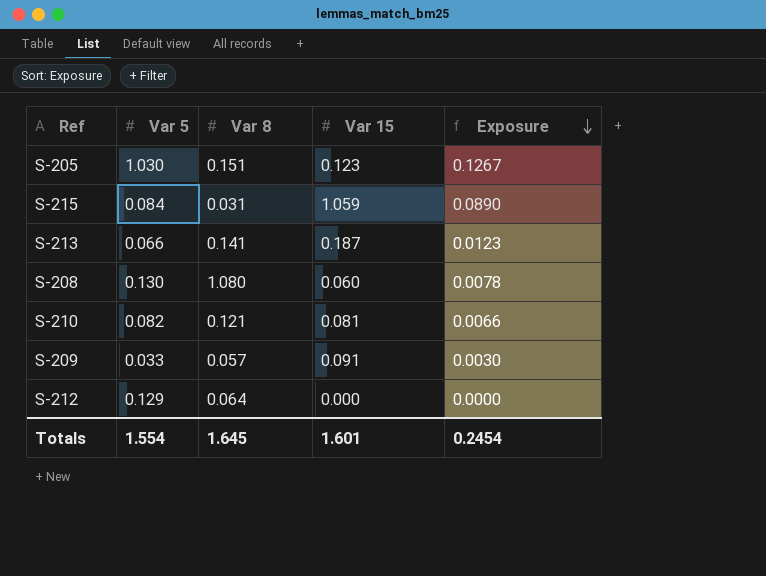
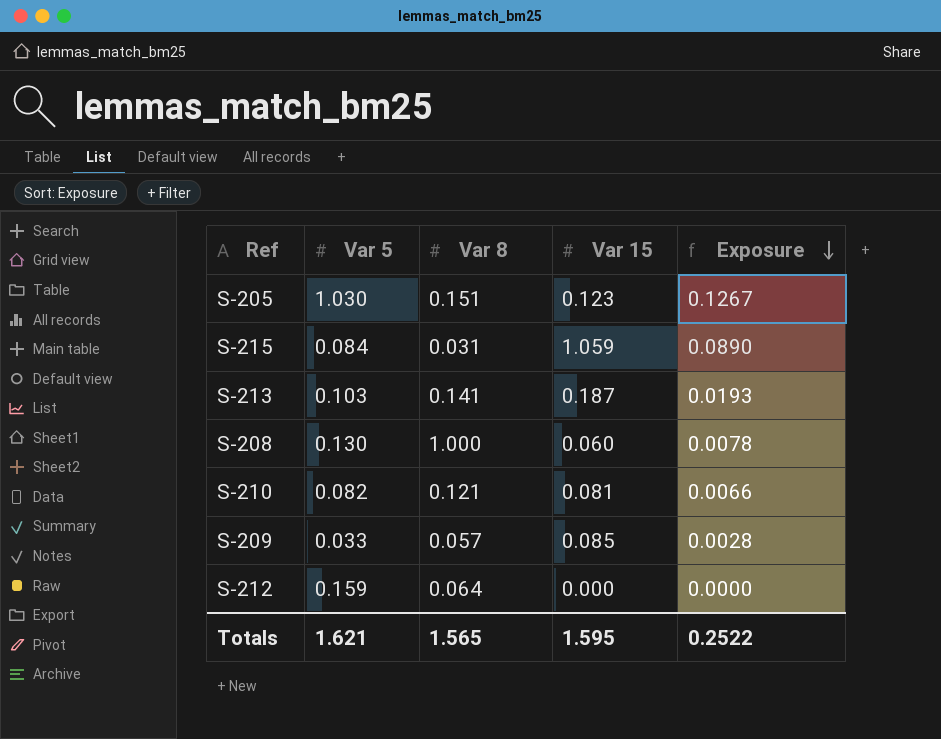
S-213 | Var 5: 0.066 -> 0.103
S-213 | Exposure: 0.0123 -> 0.0193
S-208 | Var 8: 1.080 -> 1.000
S-209 | Var 15: 0.091 -> 0.085
S-209 | Exposure: 0.0030 -> 0.0028
S-212 | Var 5: 0.129 -> 0.159
Totals | Var 5: 1.554 -> 1.621
Totals | Var 8: 1.645 -> 1.565
Totals | Var 15: 1.601 -> 1.595
Totals | Exposure: 0.2454 -> 0.2522

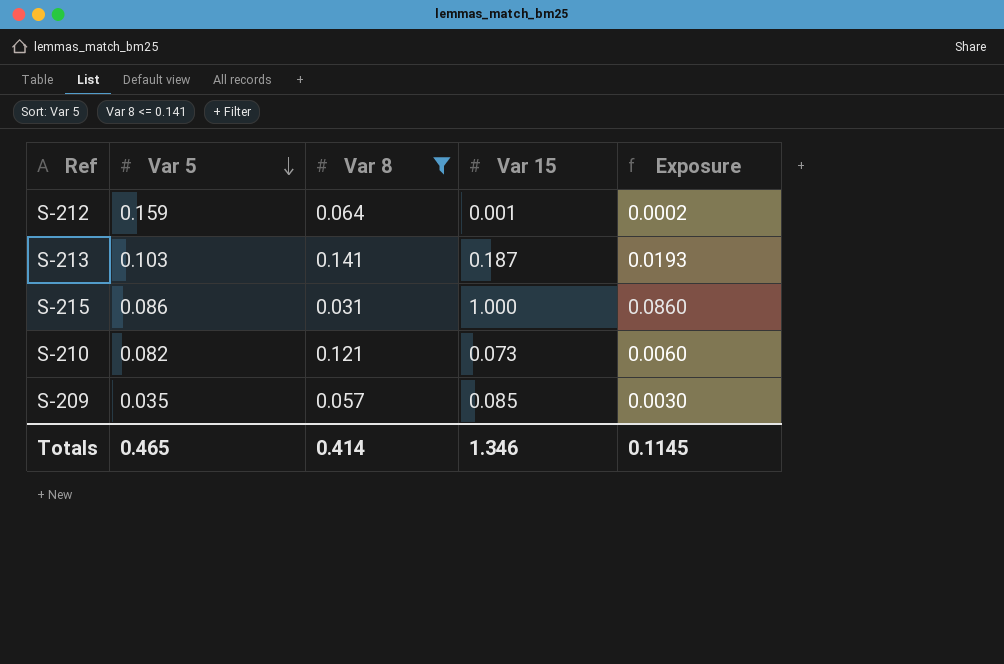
filter: none -> Var 8 <= 0.141
row order: Exposure descending -> Var 5 descending
S-212 | Var 15: 0.000 -> 0.001
S-212 | Exposure: 0.0000 -> 0.0002
S-215 | Var 5: 0.084 -> 0.086
S-215 | Var 15: 1.059 -> 1.000
S-215 | Exposure: 0.0890 -> 0.0860
S-210 | Var 15: 0.081 -> 0.073
S-210 | Exposure: 0.0066 -> 0.0060
S-209 | Var 5: 0.033 -> 0.035
S-209 | Exposure: 0.0028 -> 0.0030
Totals | Var 5: 1.621 -> 0.465
Totals | Var 8: 1.565 -> 0.414
Totals | Var 15: 1.595 -> 1.346
Totals | Exposure: 0.2522 -> 0.1145

